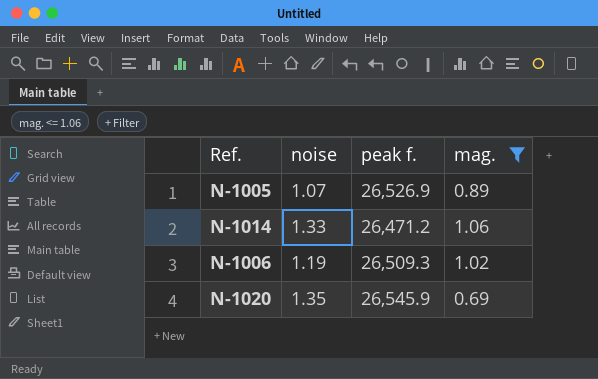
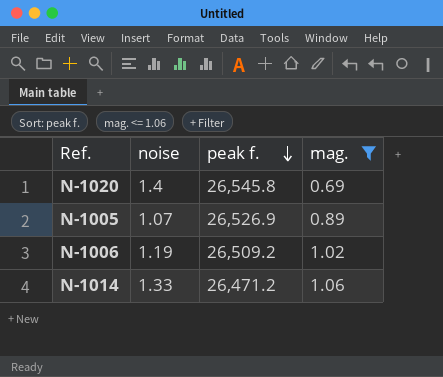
row order: none -> peak f. descending
N-1020 | noise: 1.35 -> 1.4
N-1020 | peak f.: 26,545.9 -> 26,545.8
N-1006 | peak f.: 26,509.3 -> 26,509.2

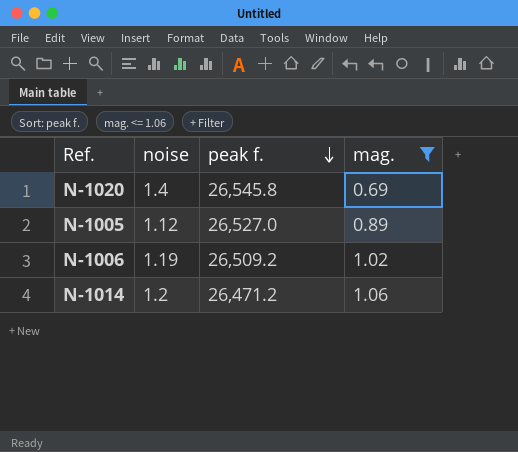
N-1005 | noise: 1.07 -> 1.12
N-1005 | peak f.: 26,526.9 -> 26,527.0
N-1014 | noise: 1.33 -> 1.2

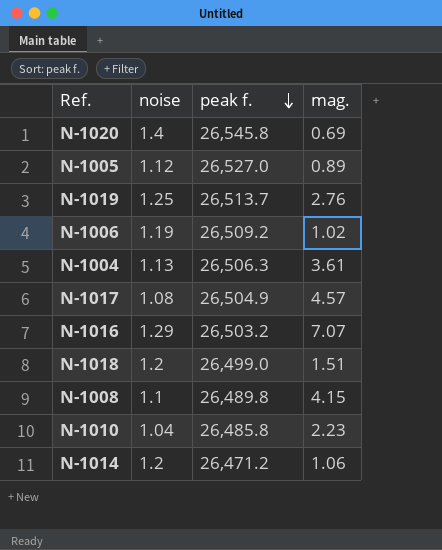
filter: mag. <= 1.06 -> none

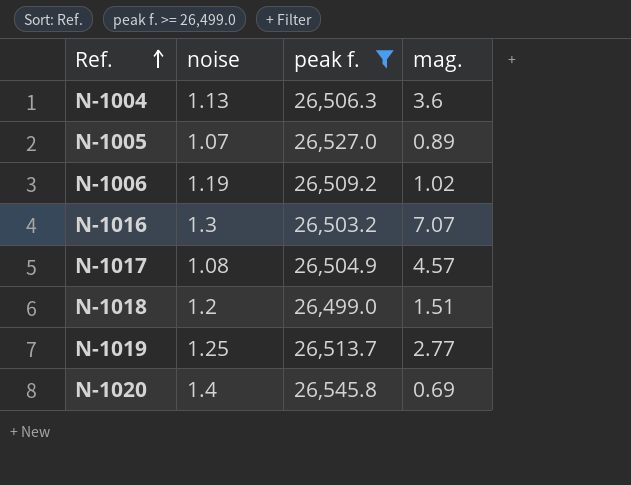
filter: none -> peak f. >= 26,499.0
row order: peak f. descending -> Ref. ascending
N-1004 | mag.: 3.61 -> 3.6
N-1005 | noise: 1.12 -> 1.07
N-1016 | noise: 1.29 -> 1.3
N-1019 | mag.: 2.76 -> 2.77

